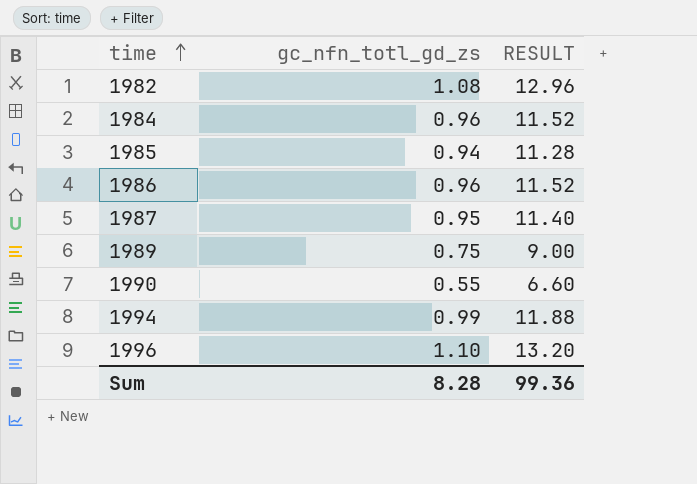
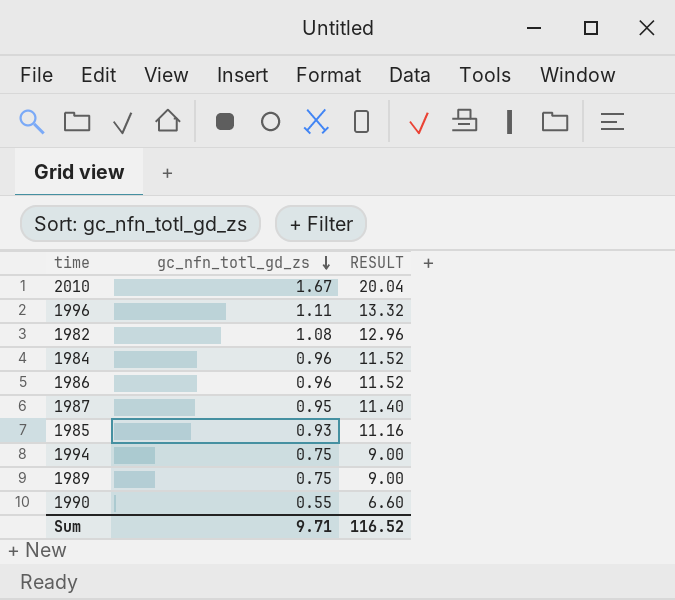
row order: time ascending -> gc_nfn_totl_gd_zs descending
row 2010: none -> 1.67 | 20.04
1996 | gc_nfn_totl_gd_zs: 1.10 -> 1.11
1996 | RESULT: 13.20 -> 13.32
1985 | gc_nfn_totl_gd_zs: 0.94 -> 0.93
1985 | RESULT: 11.28 -> 11.16
1994 | gc_nfn_totl_gd_zs: 0.99 -> 0.75
1994 | RESULT: 11.88 -> 9.00
Sum | gc_nfn_totl_gd_zs: 8.28 -> 9.71
Sum | RESULT: 99.36 -> 116.52

